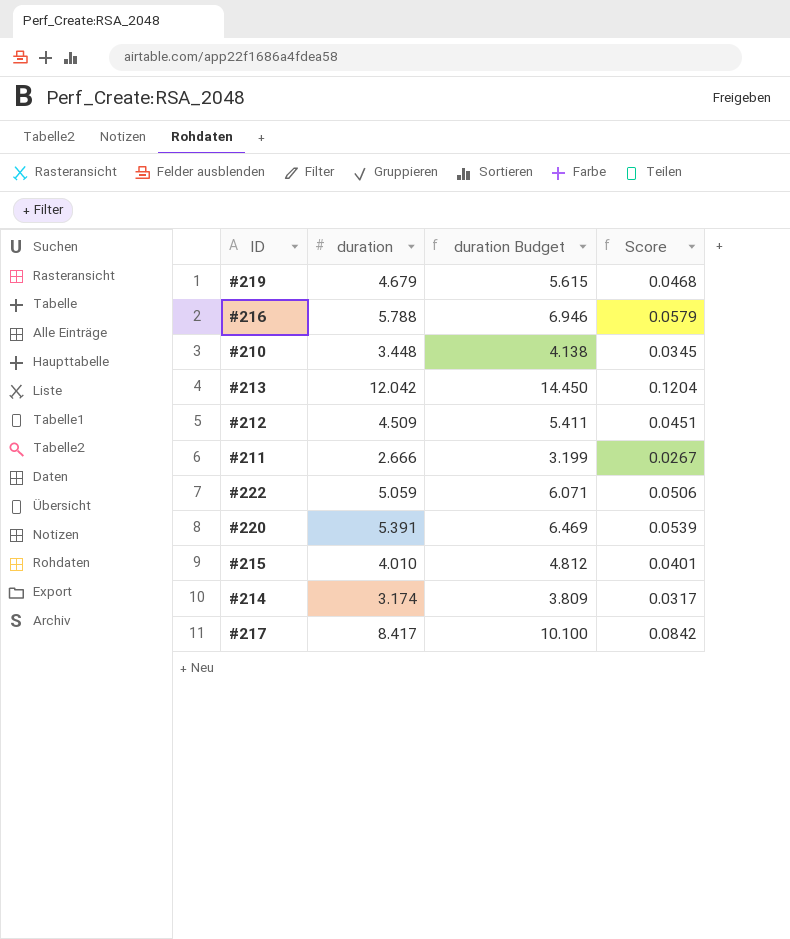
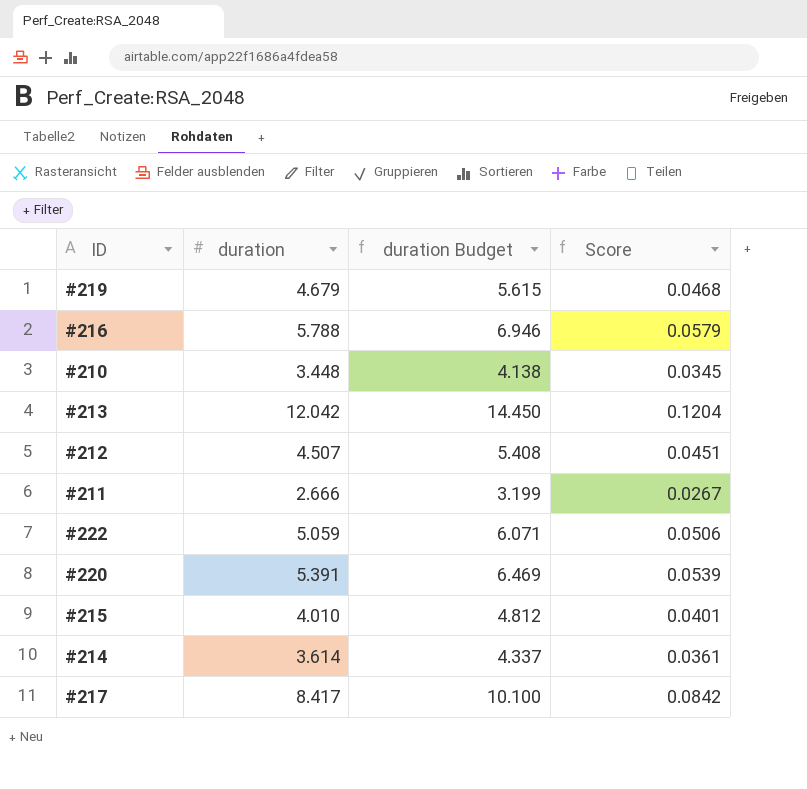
#212 | duration: 4.509 -> 4.507
#212 | duration Budget: 5.411 -> 5.408
#214 | duration: 3.174 -> 3.614
#214 | duration Budget: 3.809 -> 4.337
#214 | Score: 0.0317 -> 0.0361

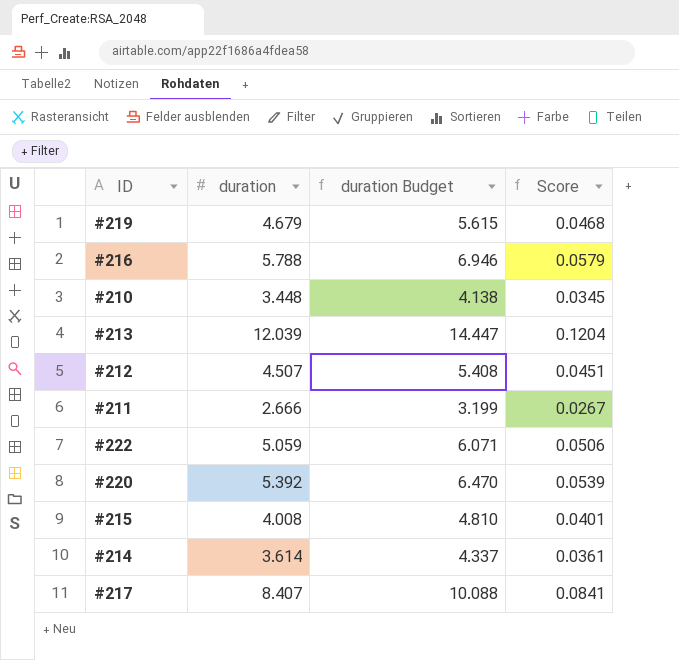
#213 | duration: 12.042 -> 12.039
#213 | duration Budget: 14.450 -> 14.447
#220 | duration: 5.391 -> 5.392
#220 | duration Budget: 6.469 -> 6.470
#215 | duration: 4.010 -> 4.008
#215 | duration Budget: 4.812 -> 4.810
#217 | duration: 8.417 -> 8.407
#217 | duration Budget: 10.100 -> 10.088
#217 | Score: 0.0842 -> 0.0841

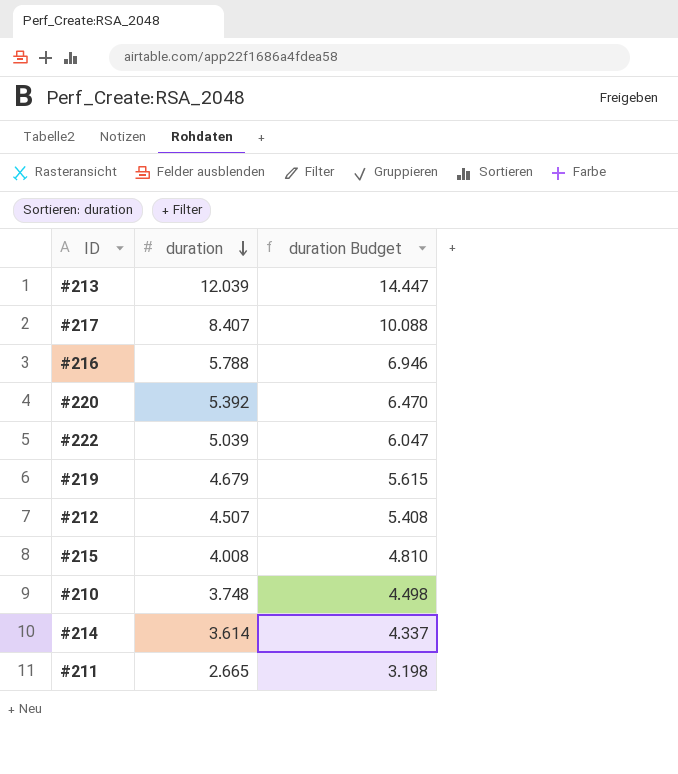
row order: none -> duration descending
column Score | formula: [duration] * 0.01 -> none
#222 | duration: 5.059 -> 5.039
#222 | duration Budget: 6.071 -> 6.047
#210 | duration: 3.448 -> 3.748
#210 | duration Budget: 4.138 -> 4.498
#211 | duration: 2.666 -> 2.665
#211 | duration Budget: 3.199 -> 3.198

